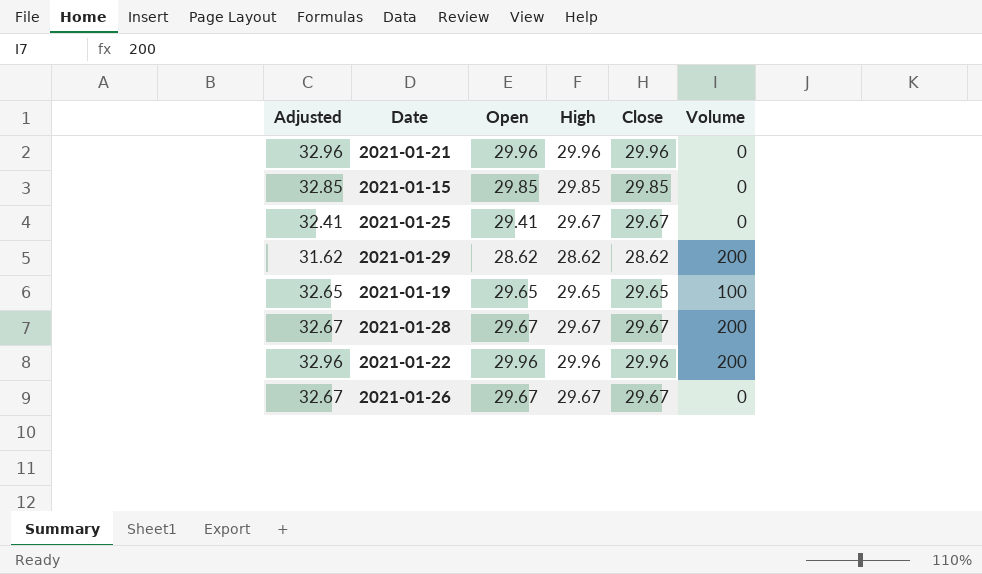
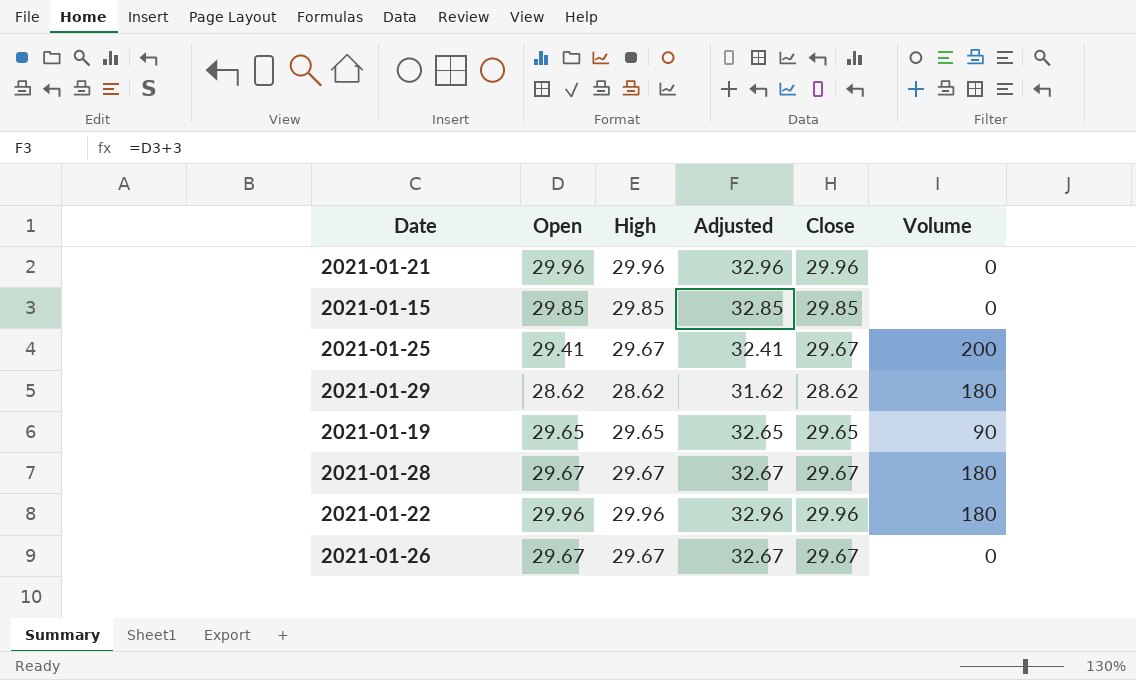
column Adjusted | position: 1 -> 4
2021-01-25 | Volume: 0 -> 200
2021-01-29 | Volume: 200 -> 180
2021-01-19 | Volume: 100 -> 90
2021-01-28 | Volume: 200 -> 180
2021-01-22 | Volume: 200 -> 180

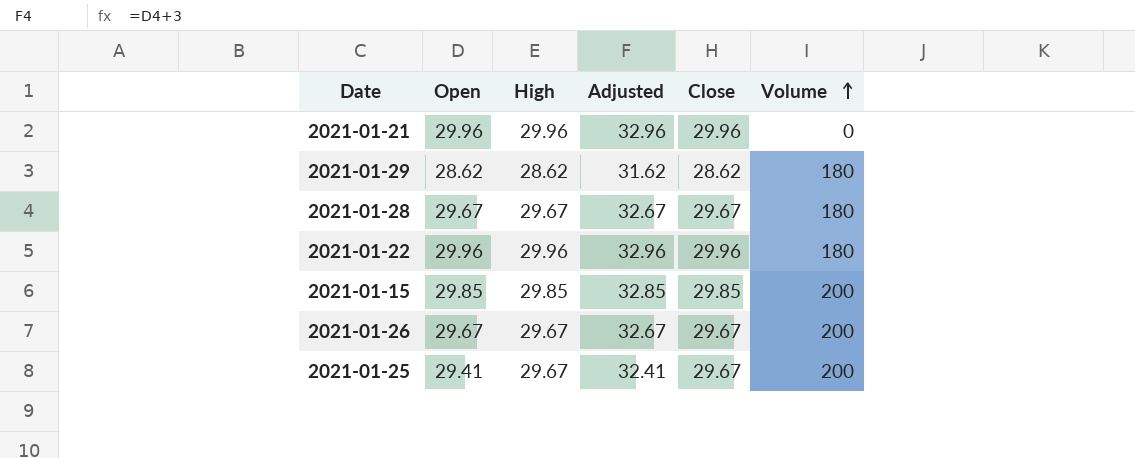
row order: none -> Volume ascending
row 2021-01-19: 29.65 | 29.65 | 32.65 | 29.65 | 90 -> none
2021-01-15 | Volume: 0 -> 200
2021-01-26 | Volume: 0 -> 200

